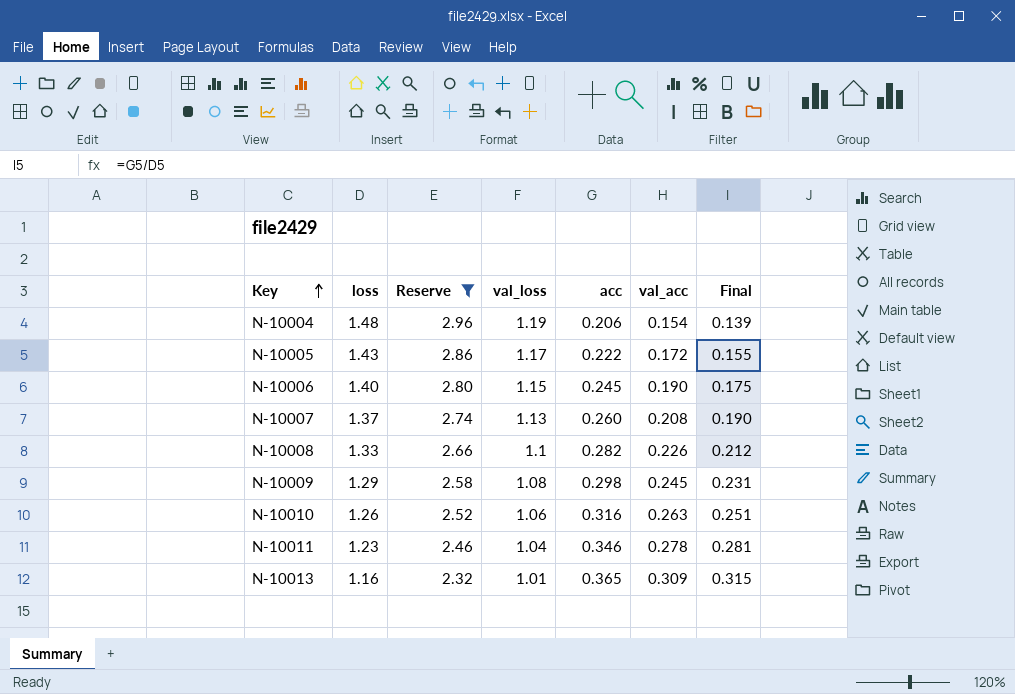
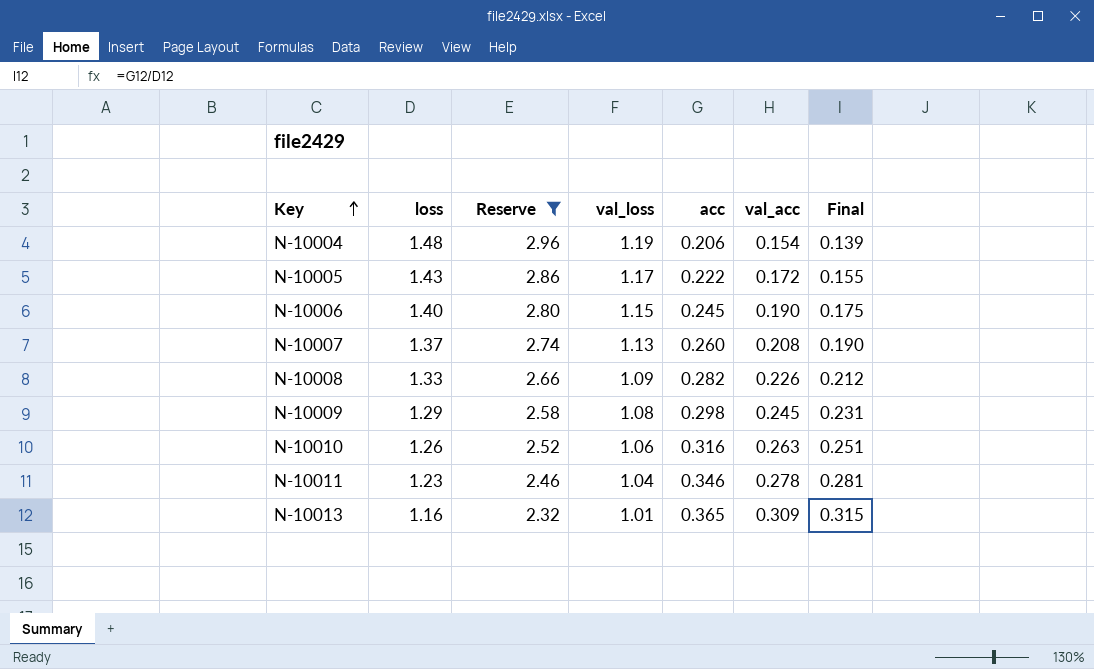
N-10008 | val_loss: 1.1 -> 1.09

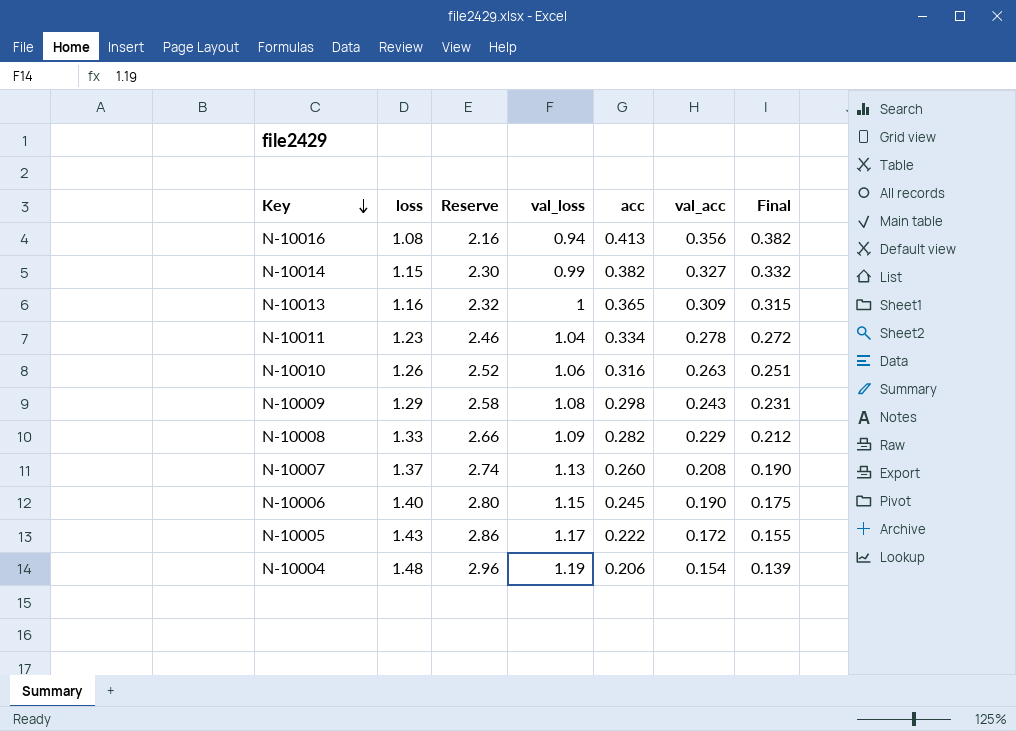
filter: Reserve >= 2.32 -> none
row order: Key ascending -> Key descending
N-10013 | val_loss: 1.01 -> 1
N-10011 | acc: 0.346 -> 0.334
N-10011 | Final: 0.281 -> 0.272
N-10009 | val_acc: 0.245 -> 0.243
N-10008 | val_acc: 0.226 -> 0.229

